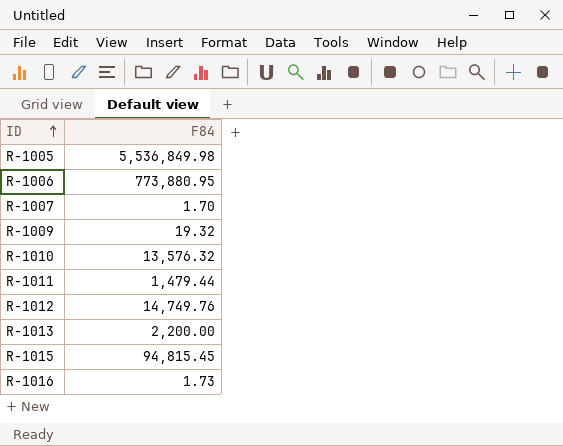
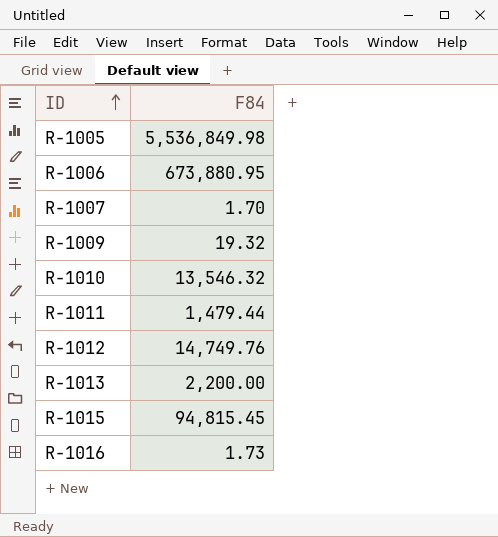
R-1006 | F84: 773,880.95 -> 673,880.95
R-1010 | F84: 13,576.32 -> 13,546.32

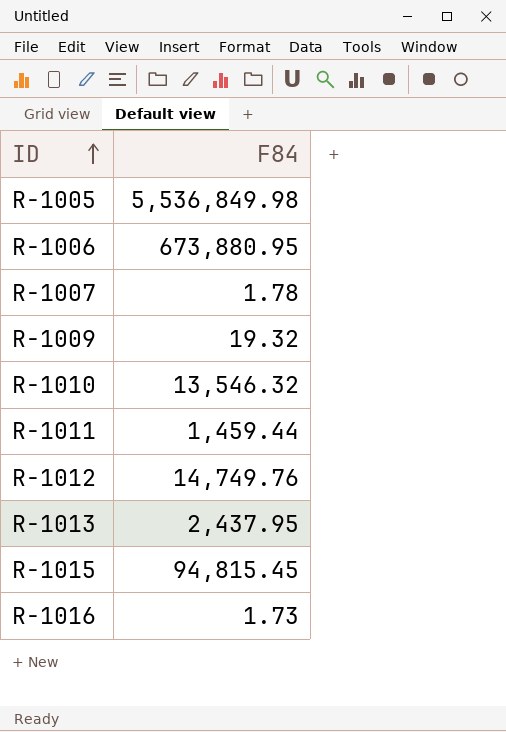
R-1007 | F84: 1.70 -> 1.78
R-1011 | F84: 1,479.44 -> 1,459.44
R-1013 | F84: 2,200.00 -> 2,437.95

